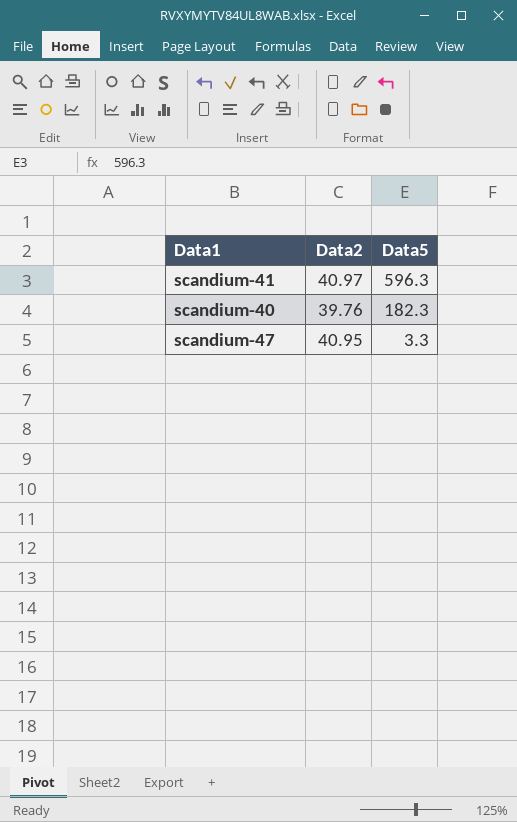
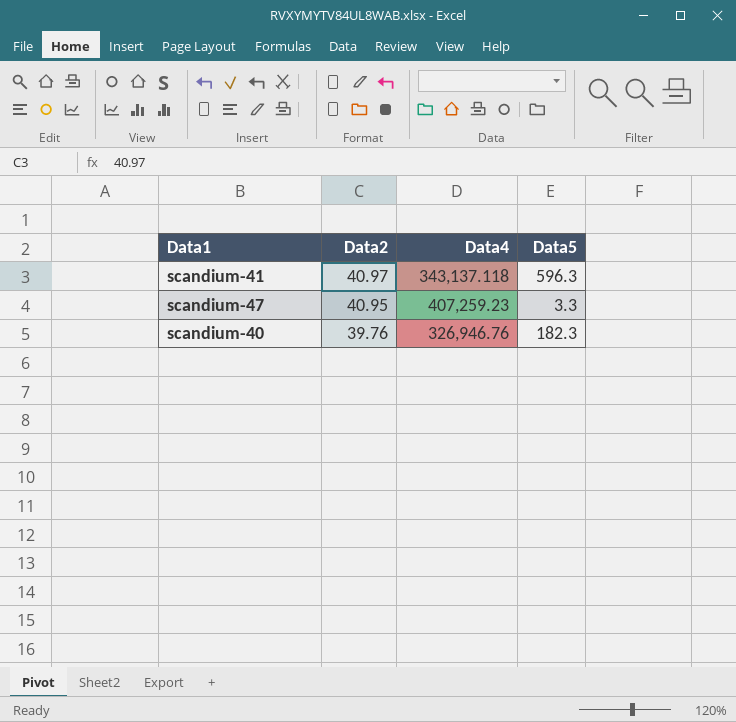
row order: Data5 descending -> Data2 descending
column Data4 | position: none -> 3

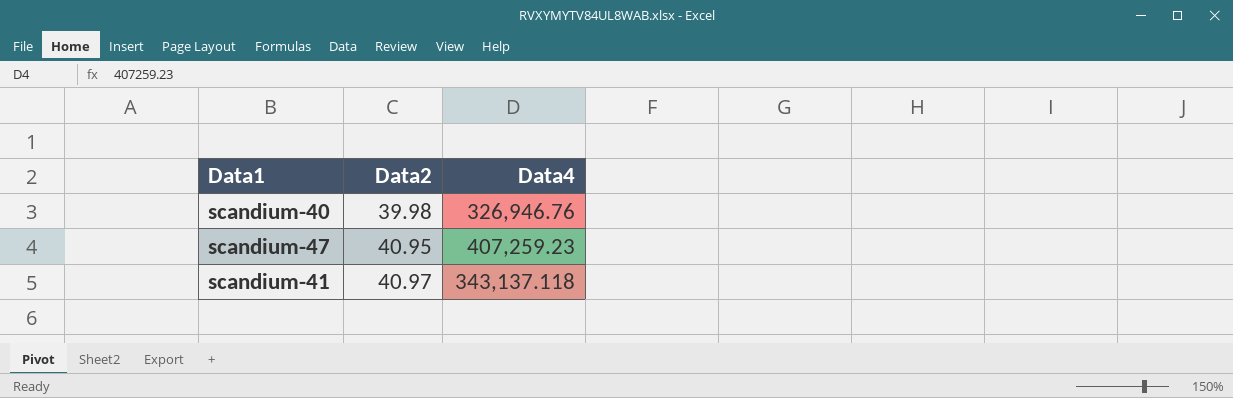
row order: Data2 descending -> Data2 ascending
column Data5 | position: 4 -> none
scandium-40 | Data2: 39.76 -> 39.98

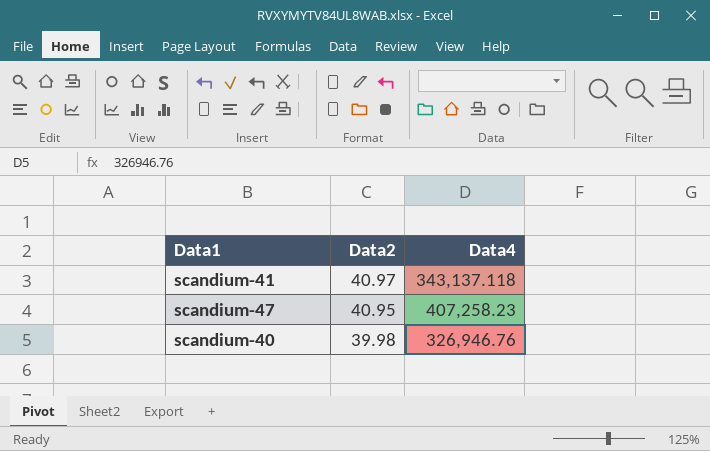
row order: Data2 ascending -> Data2 descending
scandium-47 | Data4: 407,259.23 -> 407,258.23

